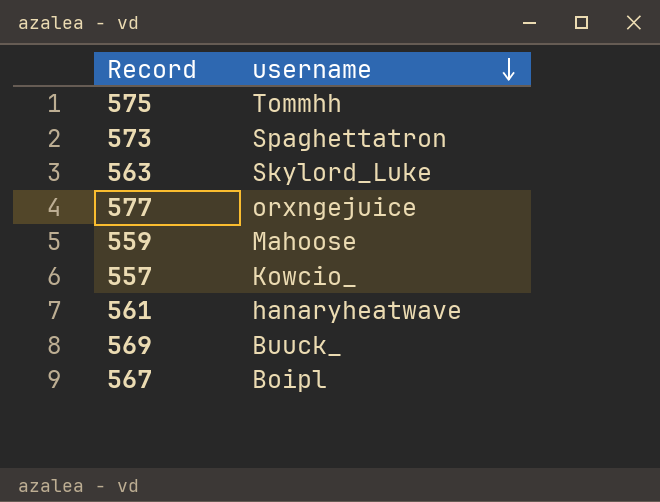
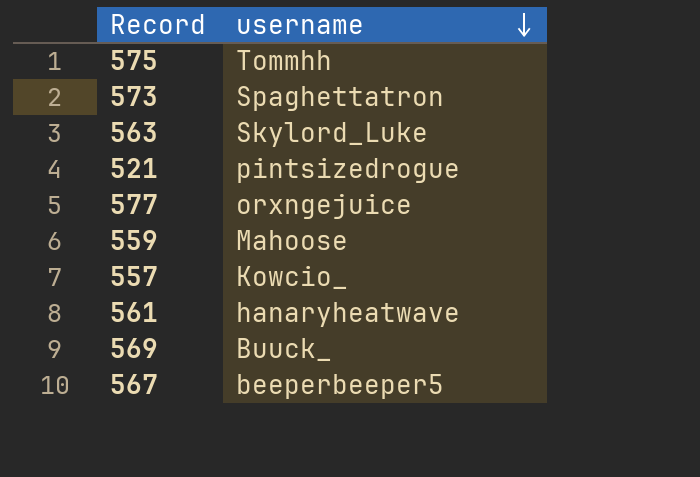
row 521: none -> pintsizedrogue
567 | username: Boipl -> beeperbeeper5

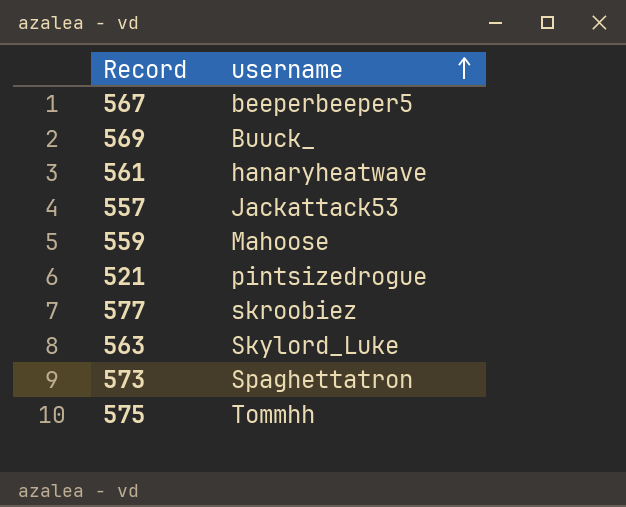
row order: username descending -> username ascending
557 | username: Kowcio_ -> Jackattack53
577 | username: orxngejuice -> skroobiez

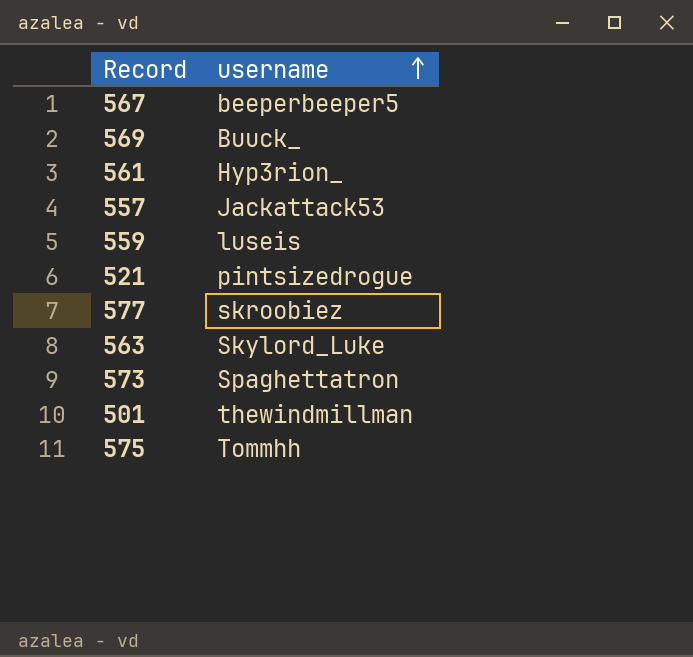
561 | username: hanaryheatwave -> Hyp3rion_
559 | username: Mahoose -> luseis
row 501: none -> thewindmillman

